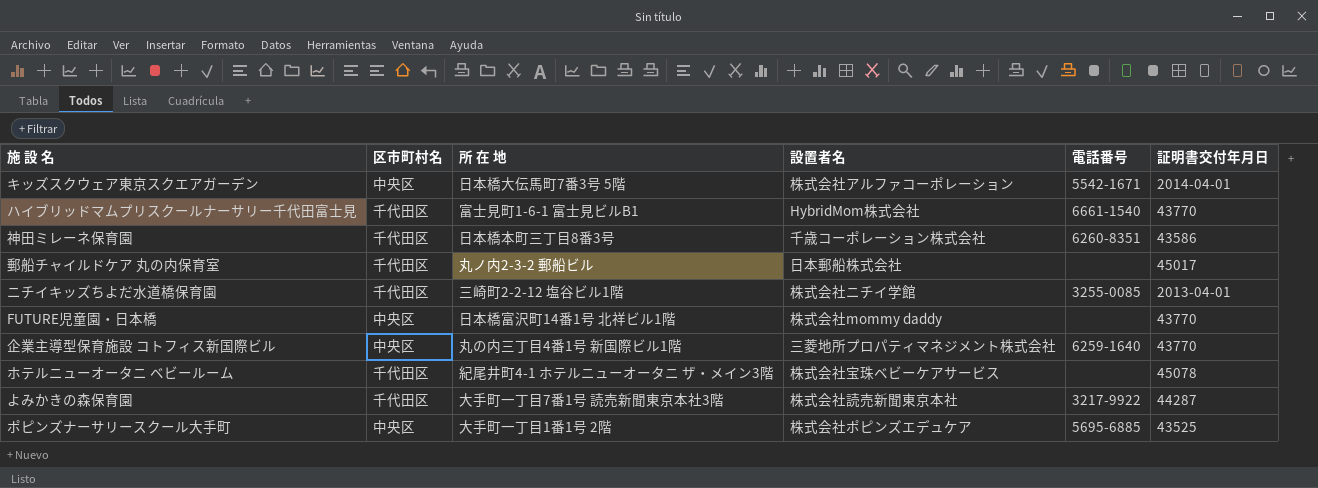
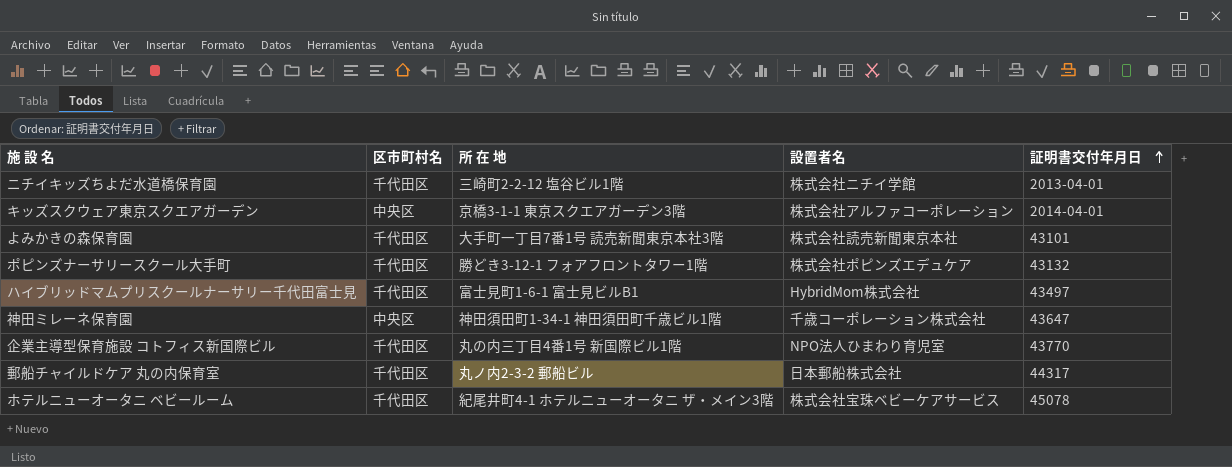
row order: none -> 証明書交付年月日 ascending
column 電話番号 | position: 5 -> none
row FUTURE児童園・日本橋: 中央区 | 日本橋富沢町14番1号 北祥ビル1階 | 株式会社mommy daddy | none | 43770 -> none
キッズスクウェア東京スクエアガーデン | 所 在 地: 日本橋大伝馬町7番3号 5階 -> 京橋3-1-1 東京スクエアガーデン3階
よみかきの森保育園 | 証明書交付年月日: 44287 -> 43101
ポピンズナーサリースクール大手町 | 区市町村名: 中央区 -> 千代田区
ポピンズナーサリースクール大手町 | 所 在 地: 大手町一丁目1番1号 2階 -> 勝どき3-12-1 フォアフロントタワー1階
ポピンズナーサリースクール大手町 | 証明書交付年月日: 43525 -> 43132
ハイブリッドマムプリスクールナーサリー千代田富士見 | 証明書交付年月日: 43770 -> 43497
神田ミレーネ保育園 | 区市町村名: 千代田区 -> 中央区
神田ミレーネ保育園 | 所 在 地: 日本橋本町三丁目8番3号 -> 神田須田町1-34-1 神田須田町千歳ビル1階
神田ミレーネ保育園 | 証明書交付年月日: 43586 -> 43647
企業主導型保育施設 コトフィス新国際ビル | 区市町村名: 中央区 -> 千代田区
企業主導型保育施設 コトフィス新国際ビル | 設置者名: 三菱地所プロパティマネジメント株式会社 -> NPO法人ひまわり育児室
郵船チャイルドケア 丸の内保育室 | 証明書交付年月日: 45017 -> 44317

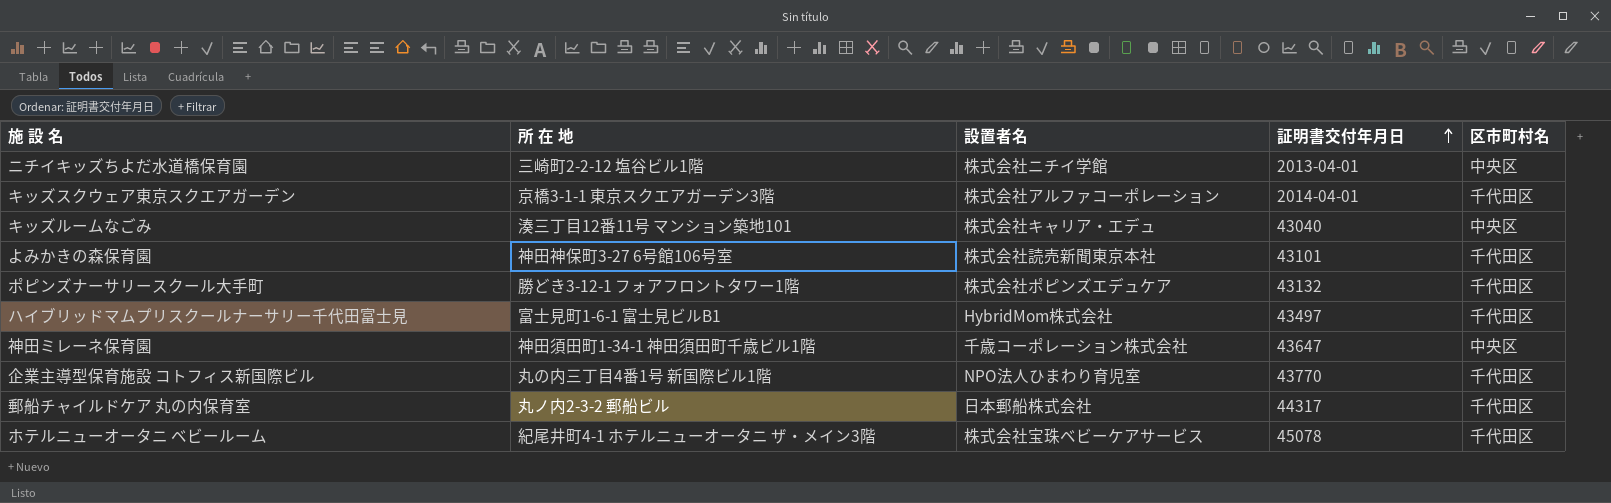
column 区市町村名 | position: 2 -> 5
ニチイキッズちよだ水道橋保育園 | 区市町村名: 千代田区 -> 中央区
キッズスクウェア東京スクエアガーデン | 区市町村名: 中央区 -> 千代田区
row キッズルームなごみ: none -> 湊三丁目12番11号 マンション築地101 | 株式会社キャリア・エデュ | 43040 | 中央区
よみかきの森保育園 | 所 在 地: 大手町一丁目7番1号 読売新聞東京本社3階 -> 神田神保町3-27 6号館106号室

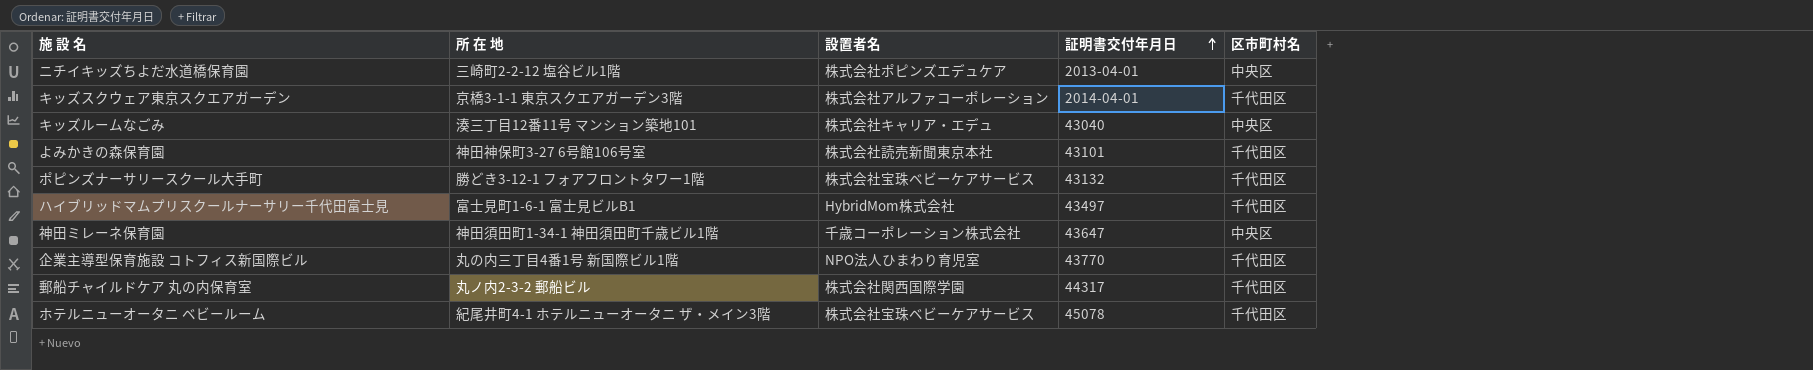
ニチイキッズちよだ水道橋保育園 | 設置者名: 株式会社ニチイ学館 -> 株式会社ポピンズエデュケア
ポピンズナーサリースクール大手町 | 設置者名: 株式会社ポピンズエデュケア -> 株式会社宝珠ベビーケアサービス
郵船チャイルドケア 丸の内保育室 | 設置者名: 日本郵船株式会社 -> 株式会社関西国際学園

